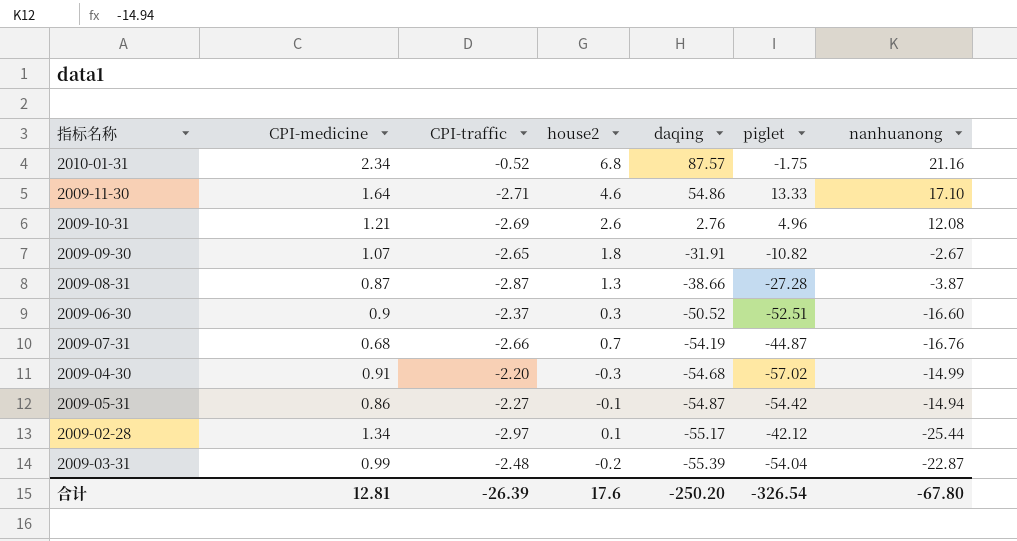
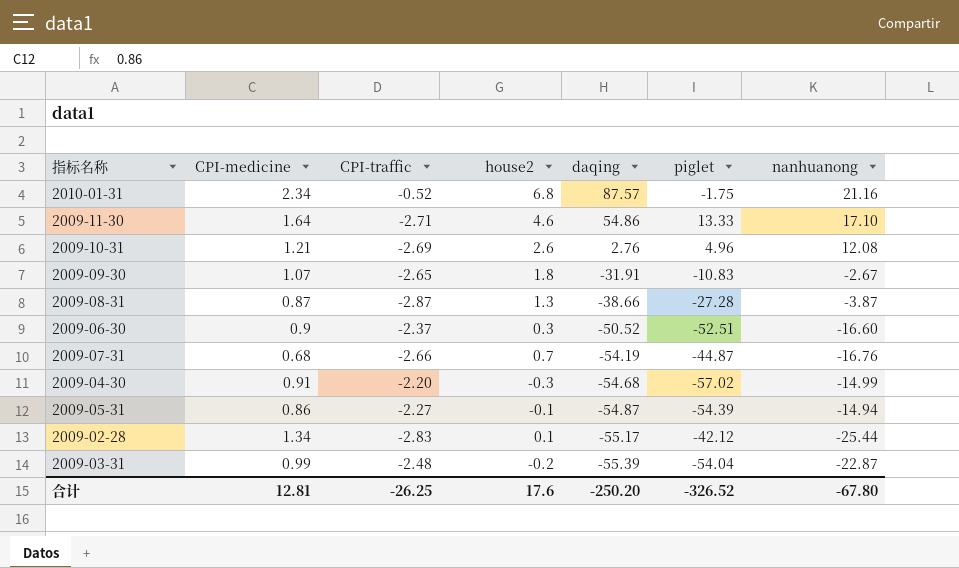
2009-09-30 | piglet: -10.82 -> -10.83
2009-05-31 | piglet: -54.42 -> -54.39
2009-02-28 | CPI-traffic: -2.97 -> -2.83
合计 | CPI-traffic: -26.39 -> -26.25
合计 | piglet: -326.54 -> -326.52

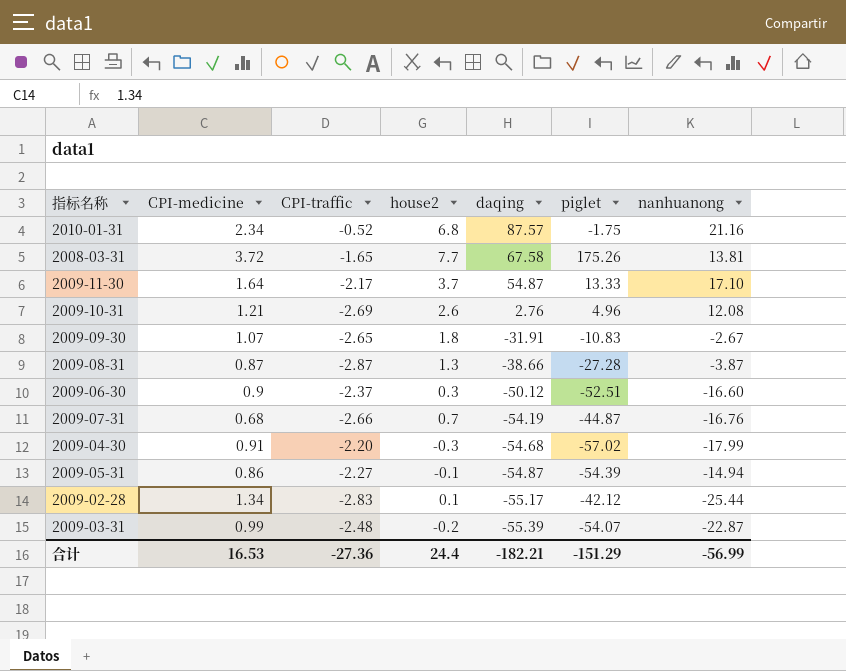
row 2008-03-31: none -> 3.72 | -1.65 | 7.7 | 67.58 | 175.26 | 13.81
2009-11-30 | CPI-traffic: -2.71 -> -2.17
2009-11-30 | house2: 4.6 -> 3.7
2009-11-30 | daqing: 54.86 -> 54.87
2009-06-30 | daqing: -50.52 -> -50.12
2009-04-30 | nanhuanong: -14.99 -> -17.99
2009-03-31 | piglet: -54.04 -> -54.07
合计 | CPI-medicine: 12.81 -> 16.53
合计 | CPI-traffic: -26.25 -> -27.36
合计 | house2: 17.6 -> 24.4
合计 | daqing: -250.20 -> -182.21
合计 | piglet: -326.52 -> -151.29
合计 | nanhuanong: -67.80 -> -56.99

